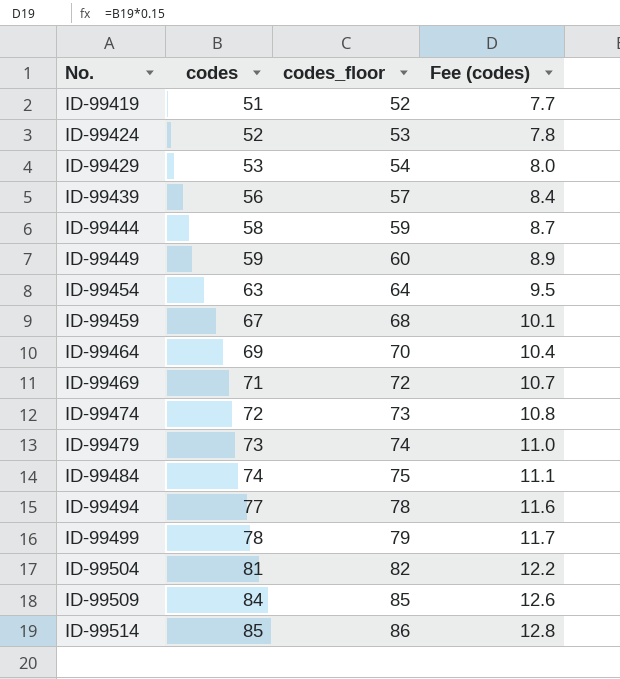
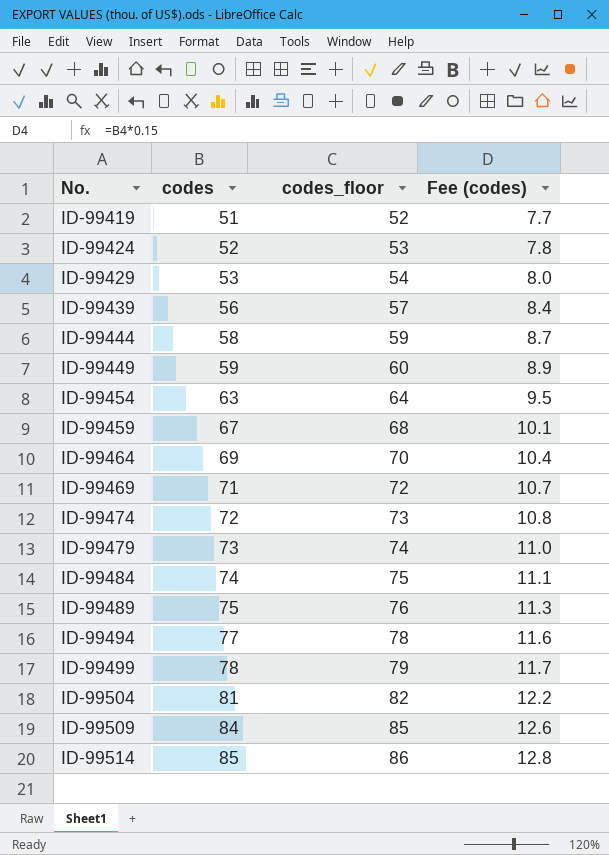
row ID-99489: none -> 75 | 76 | 11.3

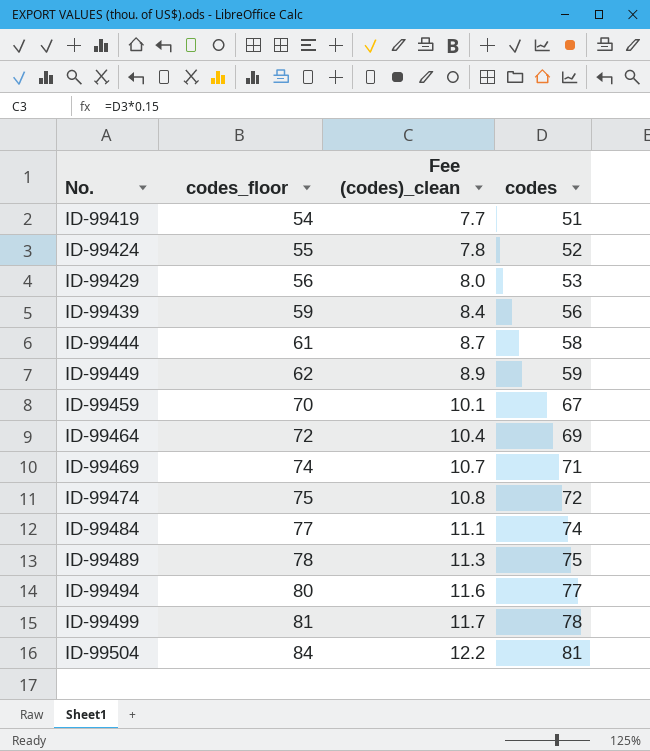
column codes_floor | formula: [codes] + 1 -> [codes] + 3
column name: Fee (codes) -> Fee (codes)_clean
column codes | position: 2 -> 4
row ID-99454: 63 | 64 | 9.5 -> none
row ID-99479: 73 | 74 | 11.0 -> none
row ID-99509: 84 | 85 | 12.6 -> none
row ID-99514: 85 | 86 | 12.8 -> none

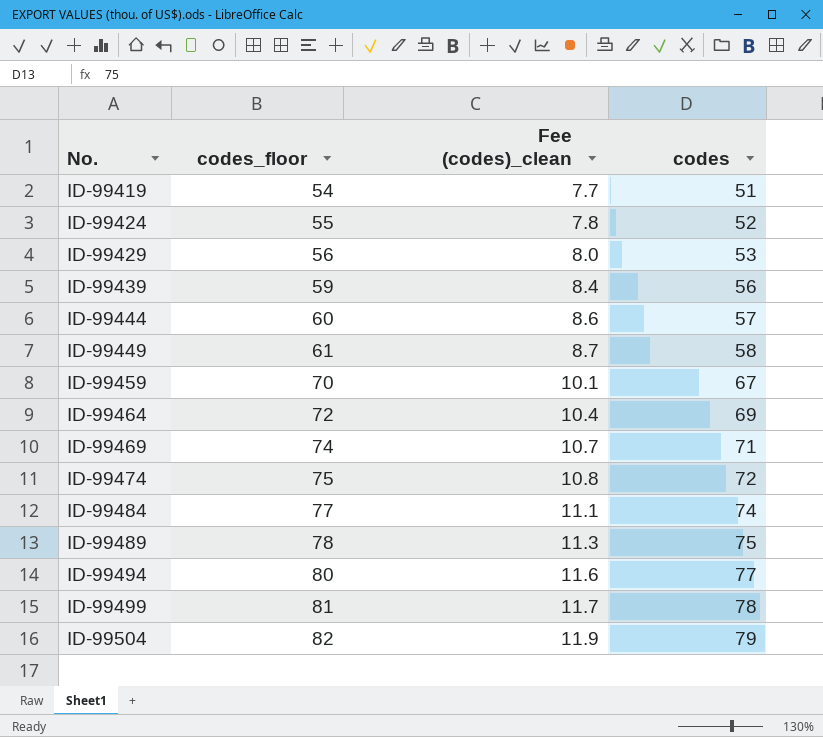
ID-99444 | codes_floor: 61 -> 60
ID-99444 | Fee (codes)_clean: 8.7 -> 8.6
ID-99444 | codes: 58 -> 57
ID-99449 | codes_floor: 62 -> 61
ID-99449 | Fee (codes)_clean: 8.9 -> 8.7
ID-99449 | codes: 59 -> 58
ID-99504 | codes_floor: 84 -> 82
ID-99504 | Fee (codes)_clean: 12.2 -> 11.9
ID-99504 | codes: 81 -> 79

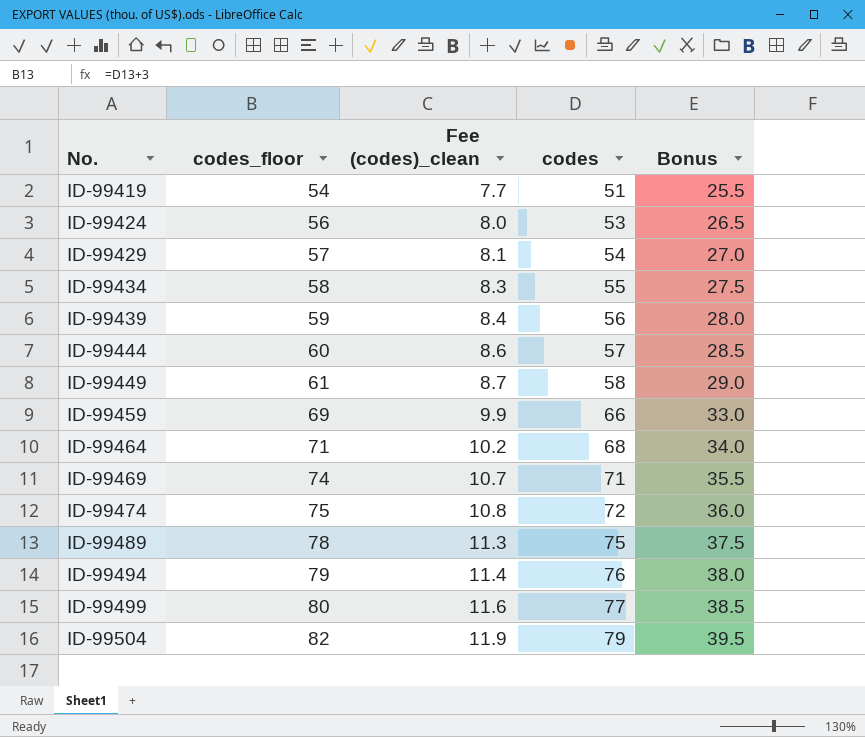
column Bonus | formula: none -> [codes] * 0.5
row ID-99484: 77 | 11.1 | 74 -> none
ID-99424 | codes_floor: 55 -> 56
ID-99424 | Fee (codes)_clean: 7.8 -> 8.0
ID-99424 | codes: 52 -> 53
ID-99429 | codes_floor: 56 -> 57
ID-99429 | Fee (codes)_clean: 8.0 -> 8.1
ID-99429 | codes: 53 -> 54
row ID-99434: none -> 58 | 8.3 | 55 | 27.5
ID-99459 | codes_floor: 70 -> 69
ID-99459 | Fee (codes)_clean: 10.1 -> 9.9
ID-99459 | codes: 67 -> 66
ID-99464 | codes_floor: 72 -> 71
ID-99464 | Fee (codes)_clean: 10.4 -> 10.2
ID-99464 | codes: 69 -> 68
ID-99494 | codes_floor: 80 -> 79
ID-99494 | Fee (codes)_clean: 11.6 -> 11.4
ID-99494 | codes: 77 -> 76
ID-99499 | codes_floor: 81 -> 80
ID-99499 | Fee (codes)_clean: 11.7 -> 11.6
ID-99499 | codes: 78 -> 77

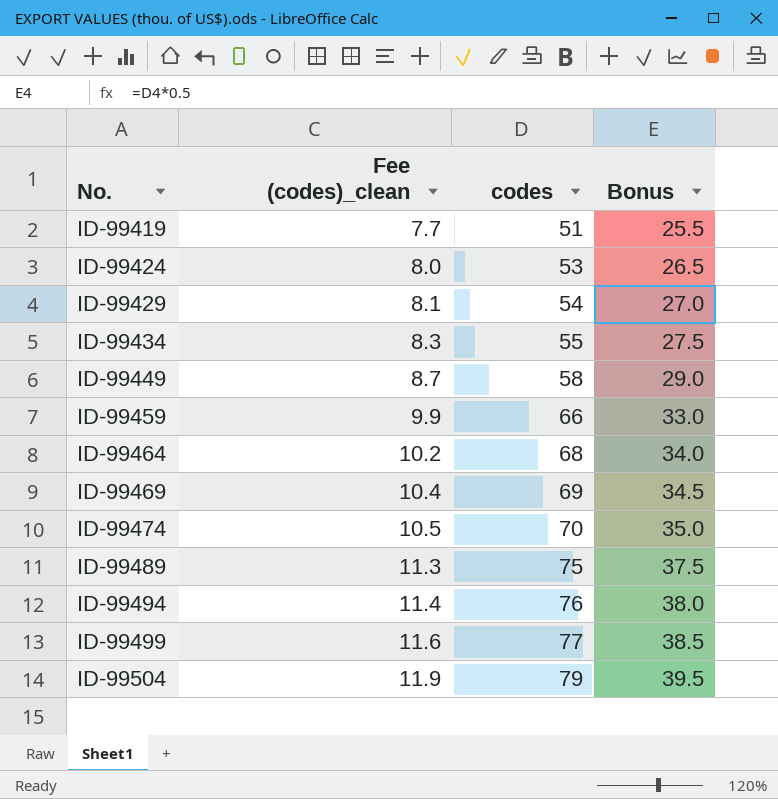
column codes_floor | formula: [codes] + 3 -> none
row ID-99439: 59 | 8.4 | 56 | 28.0 -> none
row ID-99444: 60 | 8.6 | 57 | 28.5 -> none
ID-99469 | Fee (codes)_clean: 10.7 -> 10.4
ID-99469 | codes: 71 -> 69
ID-99469 | Bonus: 35.5 -> 34.5
ID-99474 | Fee (codes)_clean: 10.8 -> 10.5
ID-99474 | codes: 72 -> 70
ID-99474 | Bonus: 36.0 -> 35.0

